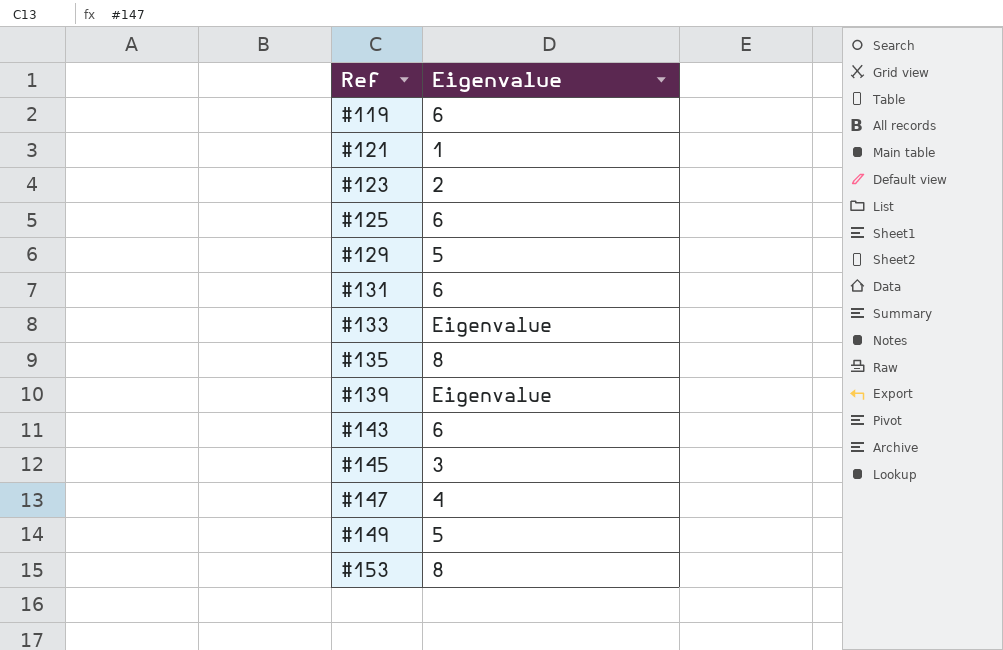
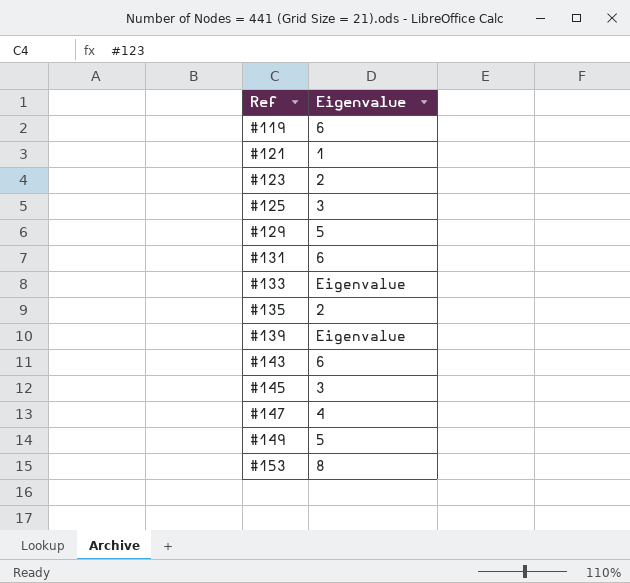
#125 | Eigenvalue: 6 -> 3
#135 | Eigenvalue: 8 -> 2

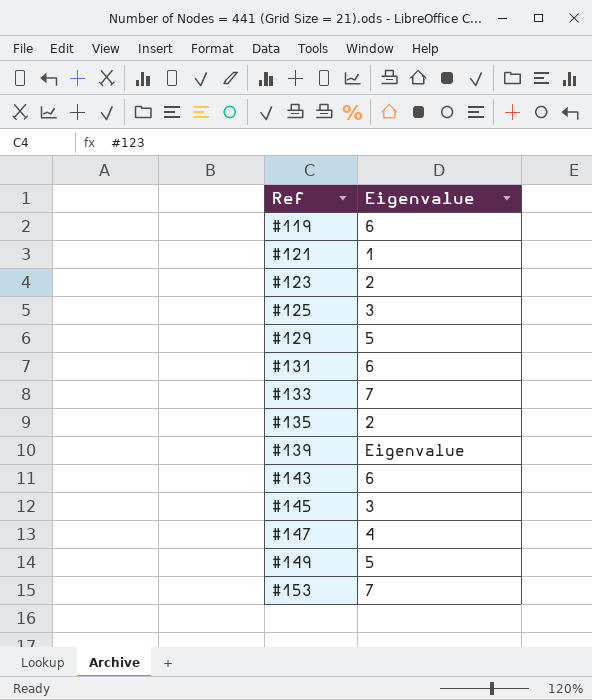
#133 | Eigenvalue: Eigenvalue -> 7
#153 | Eigenvalue: 8 -> 7

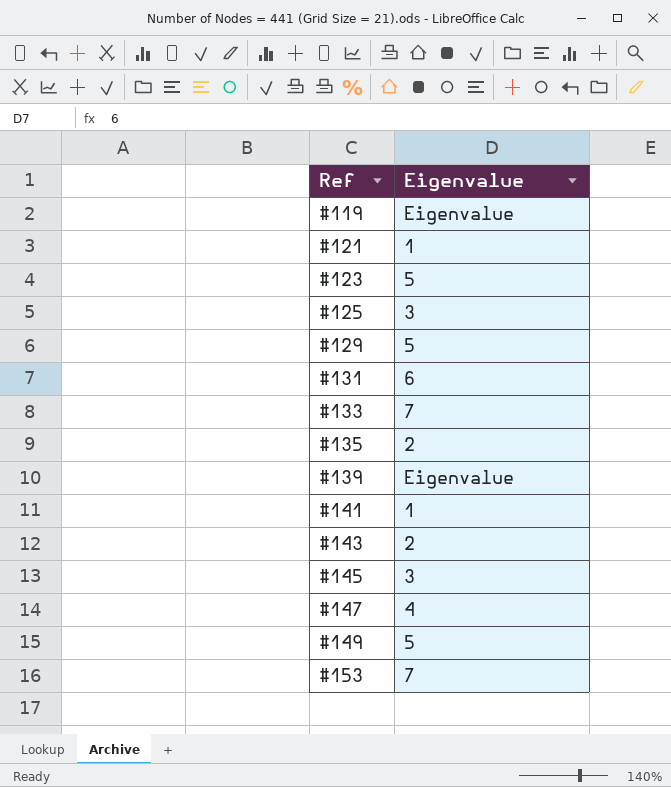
#119 | Eigenvalue: 6 -> Eigenvalue
#123 | Eigenvalue: 2 -> 5
row #141: none -> 1
#143 | Eigenvalue: 6 -> 2

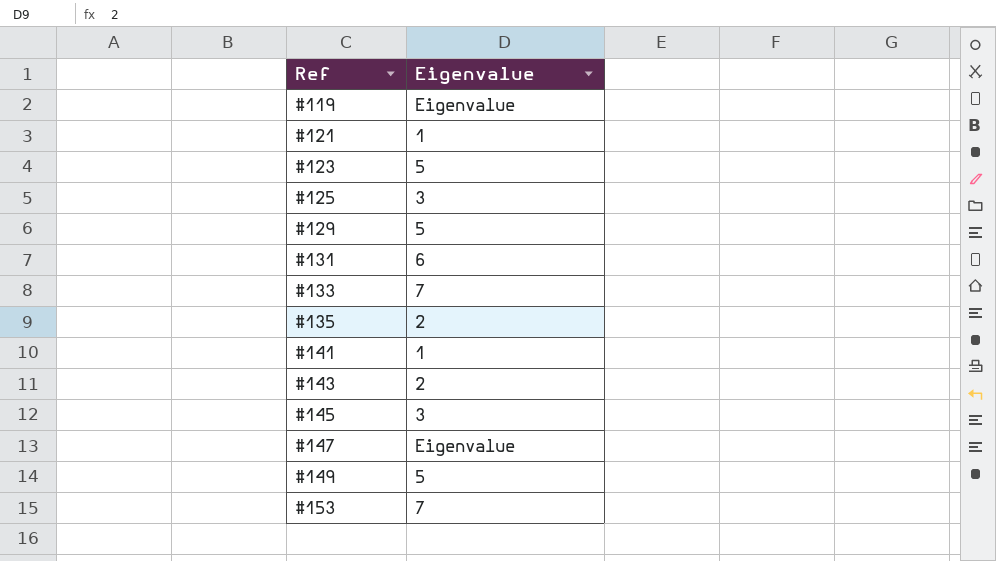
row #139: Eigenvalue -> none
#147 | Eigenvalue: 4 -> Eigenvalue

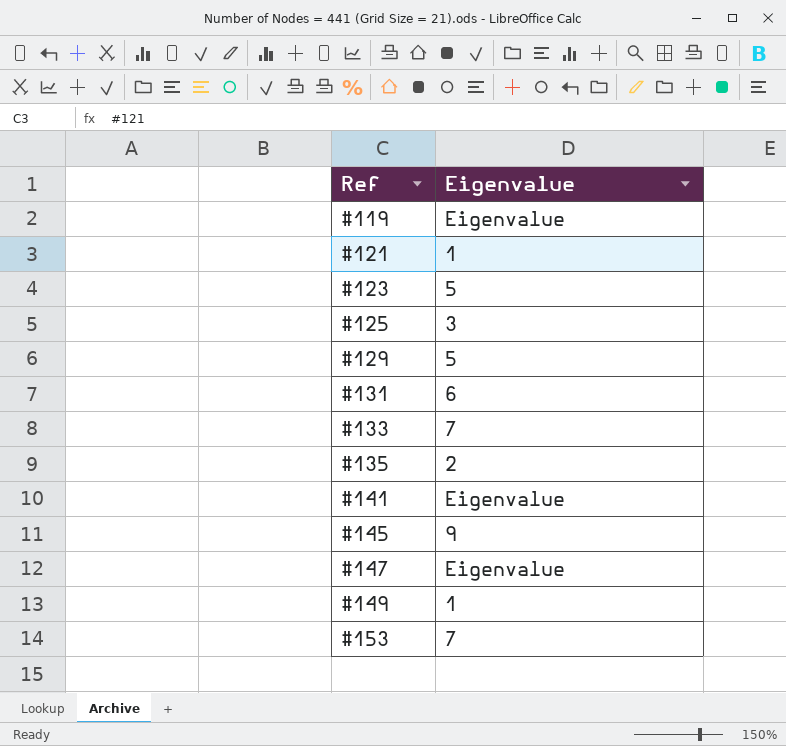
row #143: 2 -> none
#141 | Eigenvalue: 1 -> Eigenvalue
#145 | Eigenvalue: 3 -> 9
#149 | Eigenvalue: 5 -> 1

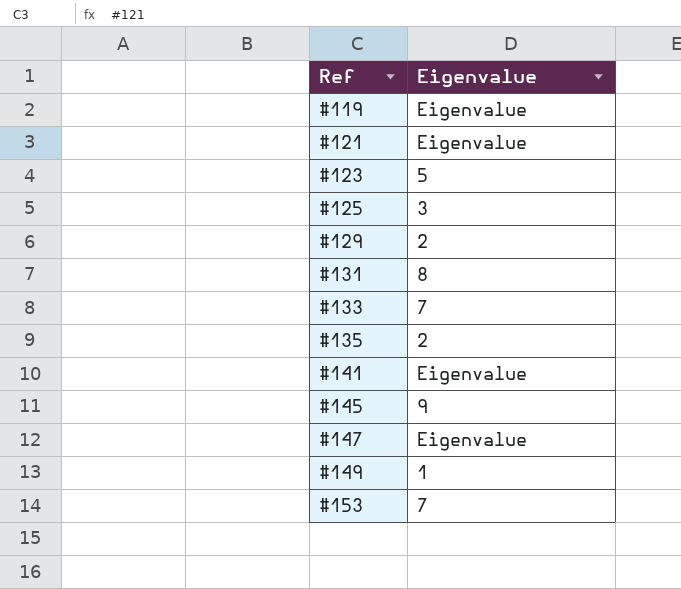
#121 | Eigenvalue: 1 -> Eigenvalue
#129 | Eigenvalue: 5 -> 2
#131 | Eigenvalue: 6 -> 8

